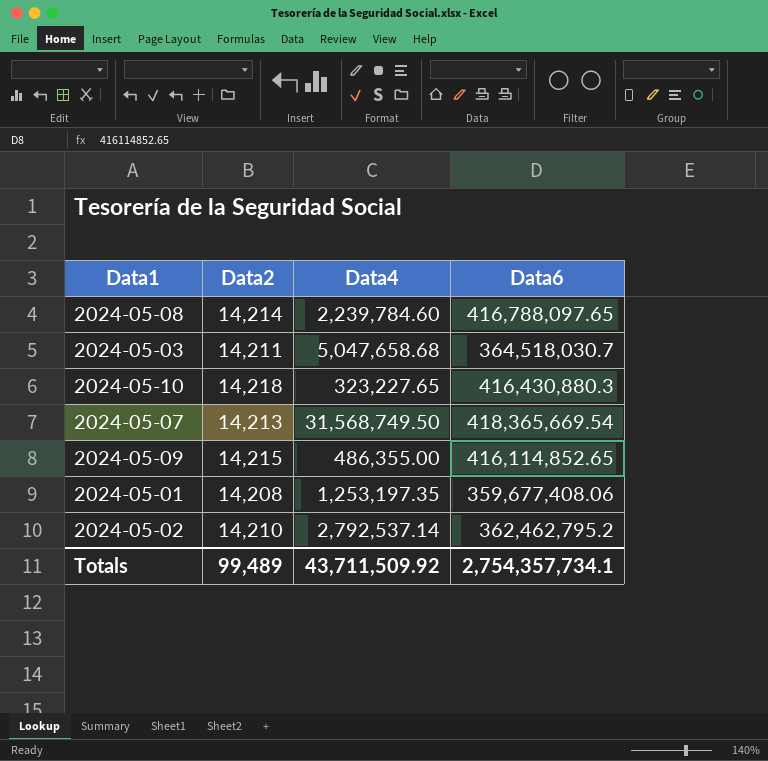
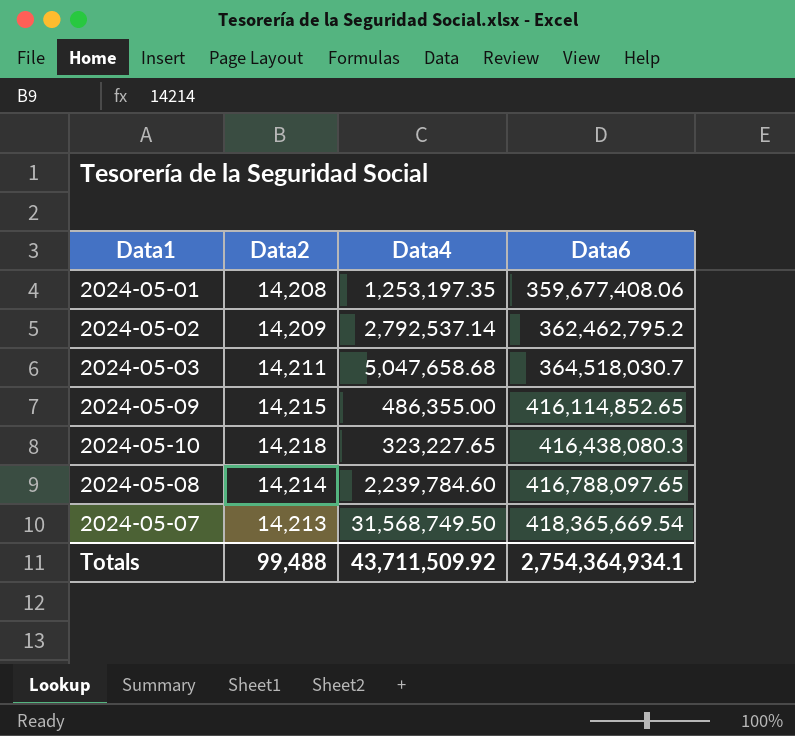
row order: none -> Data6 ascending
2024-05-02 | Data2: 14,210 -> 14,209
2024-05-10 | Data6: 416,430,880.3 -> 416,438,080.3
Totals | Data2: 99,489 -> 99,488
Totals | Data6: 2,754,357,734.1 -> 2,754,364,934.1

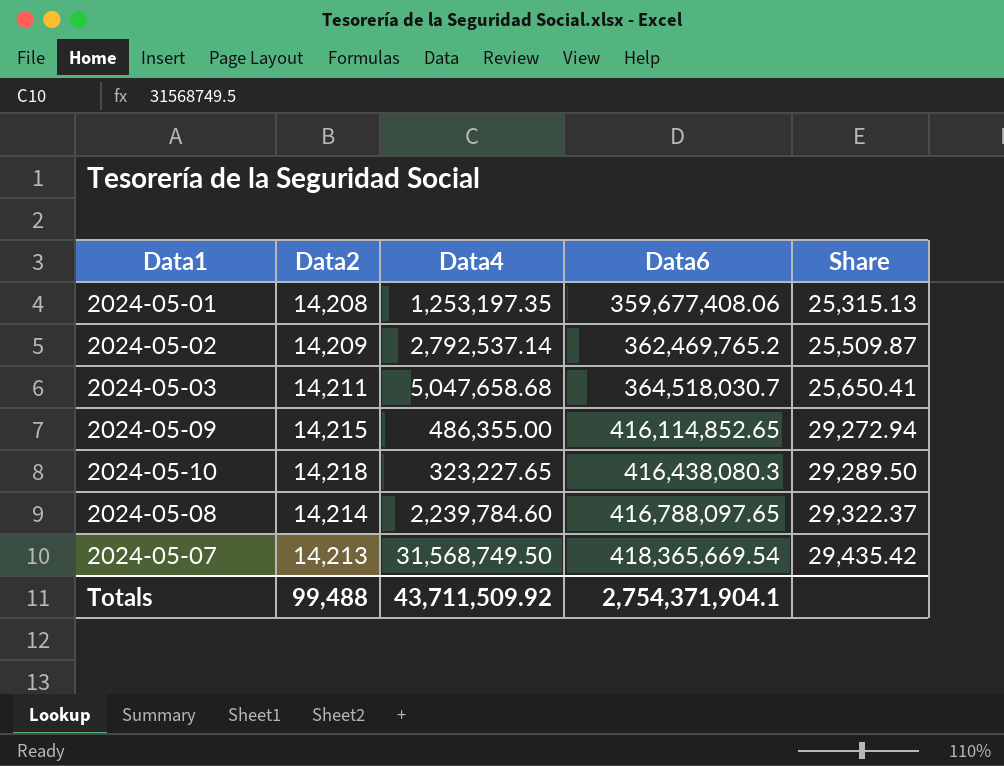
column Share | formula: none -> [Data6] / [Data2]
2024-05-02 | Data6: 362,462,795.2 -> 362,469,765.2
Totals | Data6: 2,754,364,934.1 -> 2,754,371,904.1

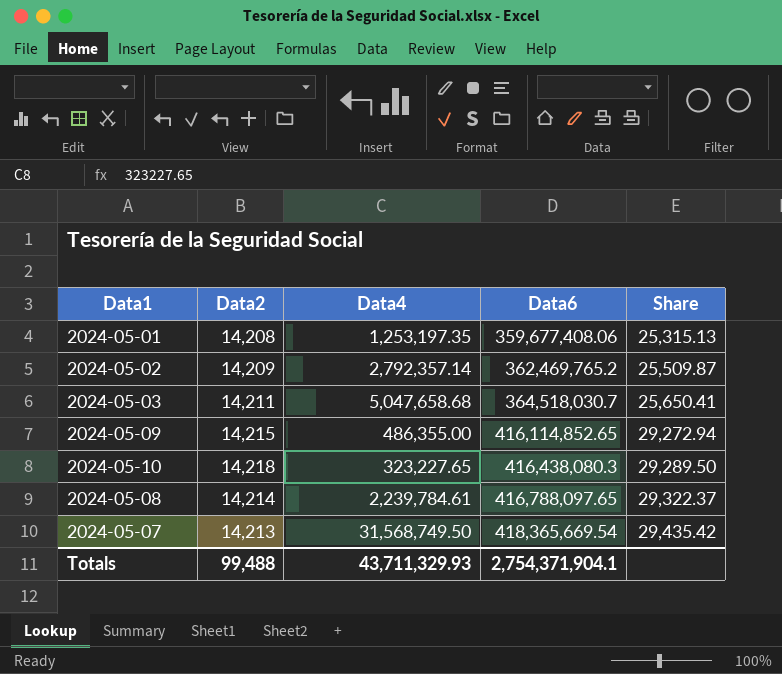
2024-05-02 | Data4: 2,792,537.14 -> 2,792,357.14
2024-05-08 | Data4: 2,239,784.60 -> 2,239,784.61
Totals | Data4: 43,711,509.92 -> 43,711,329.93

